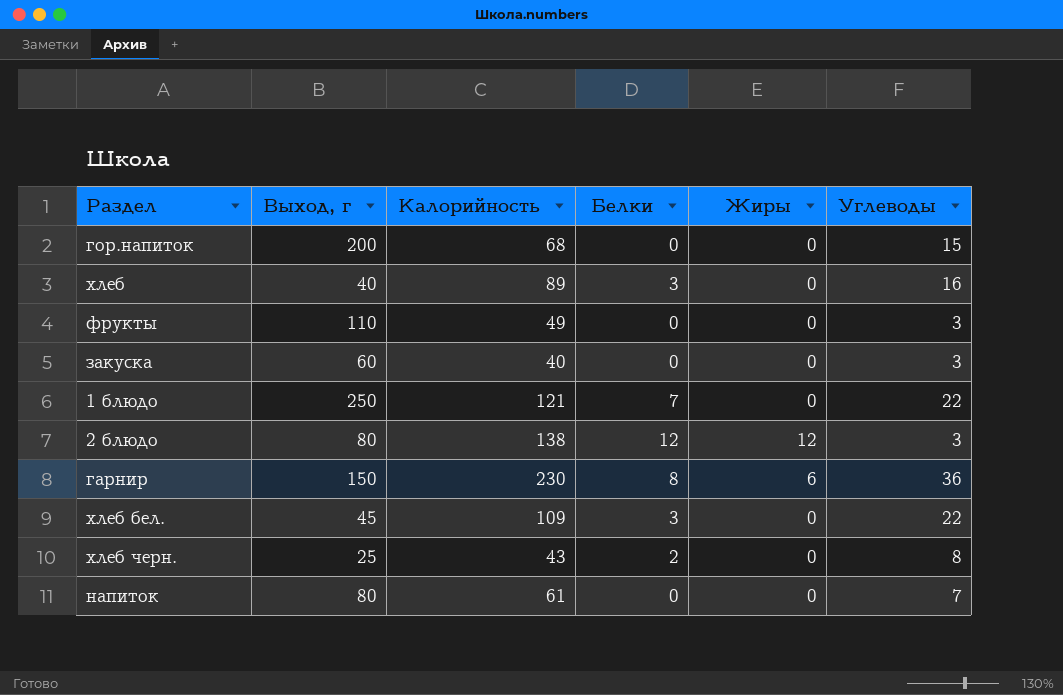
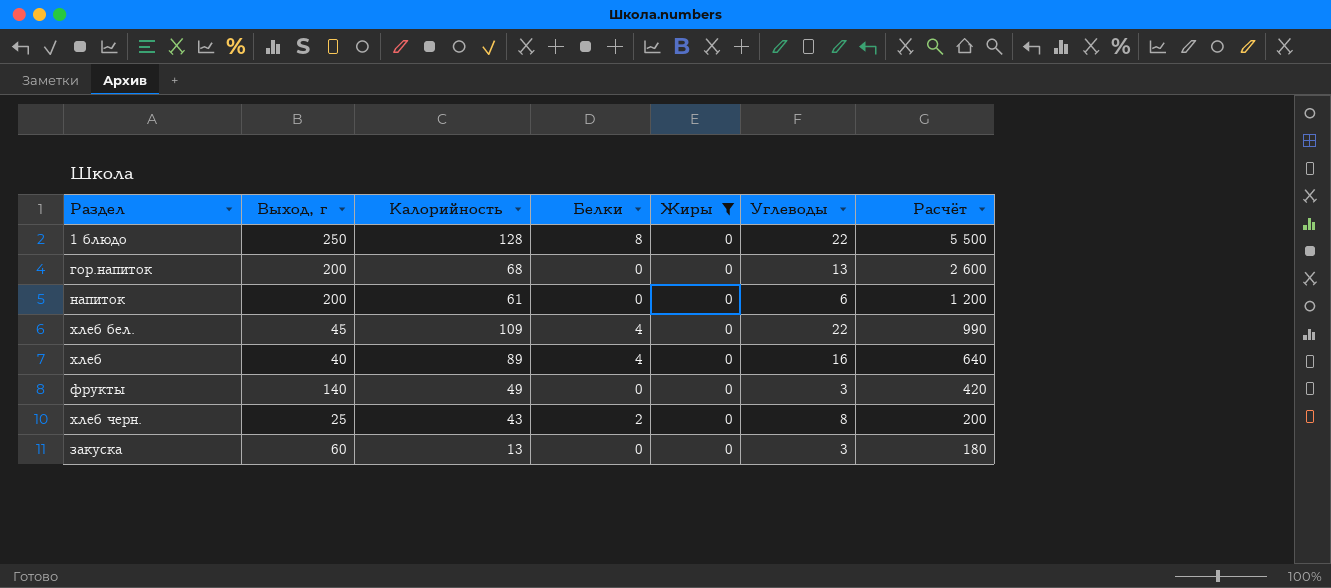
filter: none -> Жиры = 0
row order: none -> Расчёт descending
column Расчёт | formula: none -> [Выход, г] * [Углеводы]
1 блюдо | Калорийность: 121 -> 128
1 блюдо | Белки: 7 -> 8
гор.напиток | Углеводы: 15 -> 13
напиток | Выход, г: 80 -> 200
напиток | Углеводы: 7 -> 6
хлеб бел. | Белки: 3 -> 4
хлеб | Белки: 3 -> 4
фрукты | Выход, г: 110 -> 140
закуска | Калорийность: 40 -> 13

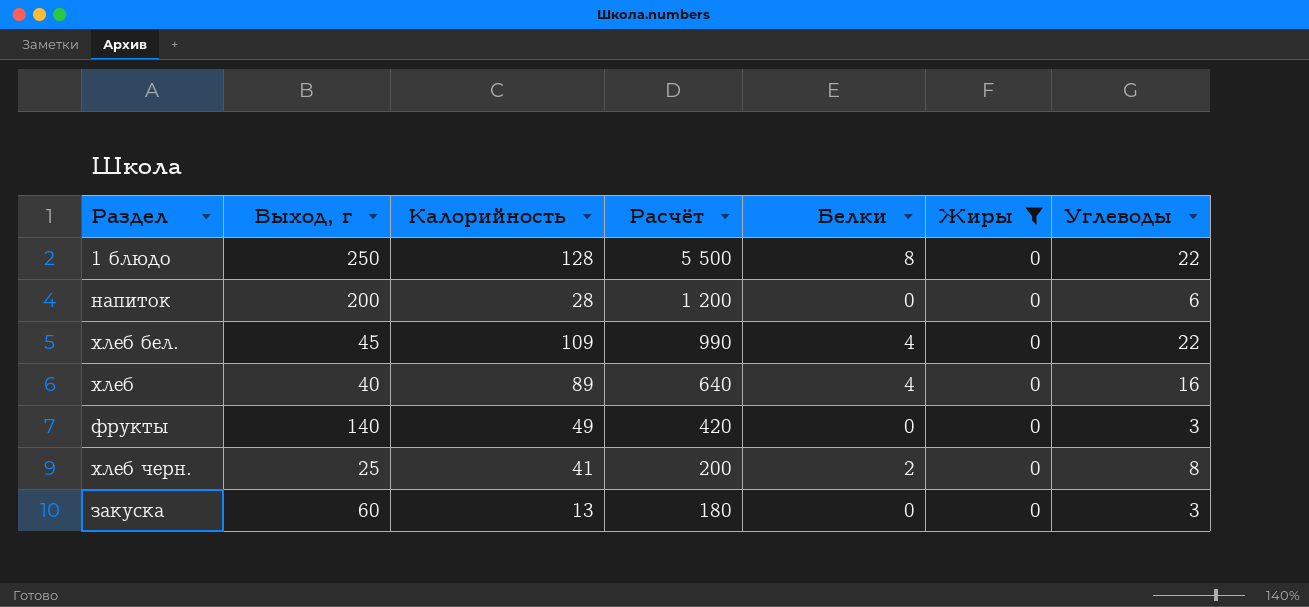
column Расчёт | position: 7 -> 4
row гор.напиток: 200 | 68 | 0 | 0 | 13 | 2 600 -> none
напиток | Калорийность: 61 -> 28
хлеб черн. | Калорийность: 43 -> 41

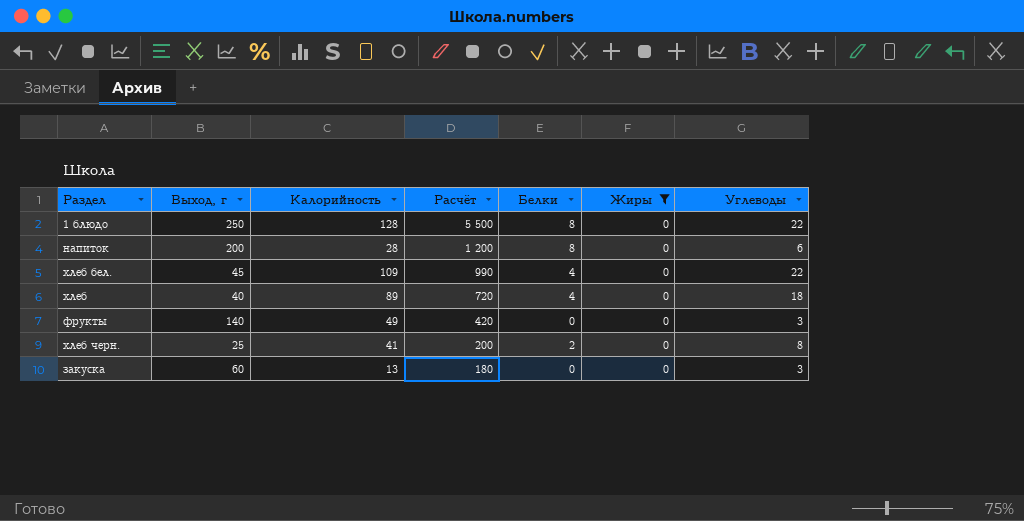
напиток | Белки: 0 -> 8
хлеб | Расчёт: 640 -> 720
хлеб | Углеводы: 16 -> 18

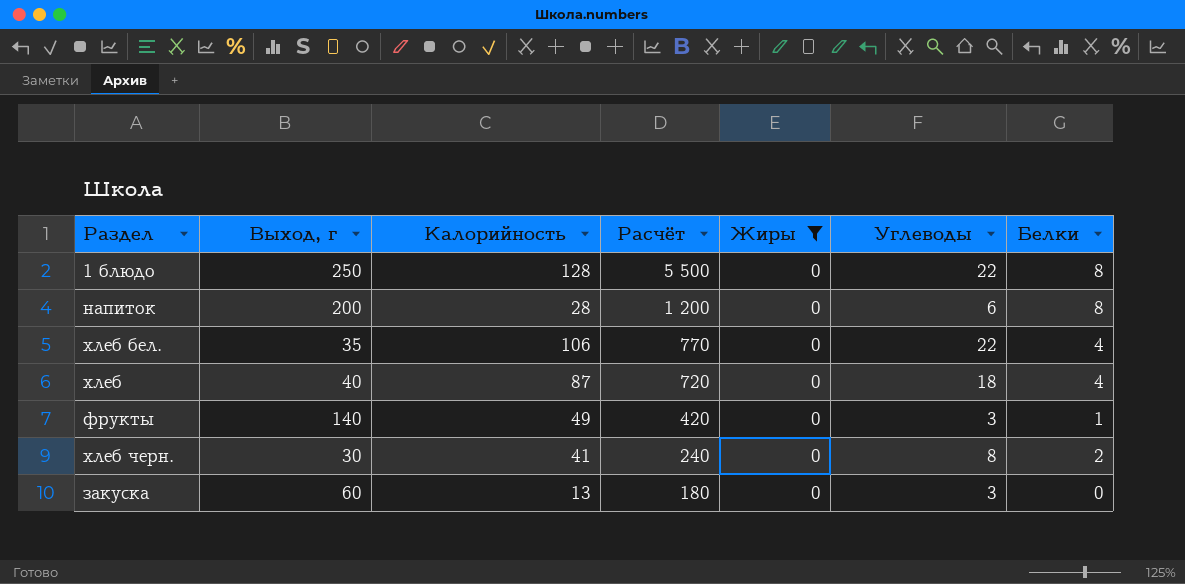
column Белки | position: 5 -> 7
хлеб бел. | Выход, г: 45 -> 35
хлеб бел. | Калорийность: 109 -> 106
хлеб бел. | Расчёт: 990 -> 770
хлеб | Калорийность: 89 -> 87
фрукты | Белки: 0 -> 1
хлеб черн. | Выход, г: 25 -> 30
хлеб черн. | Расчёт: 200 -> 240

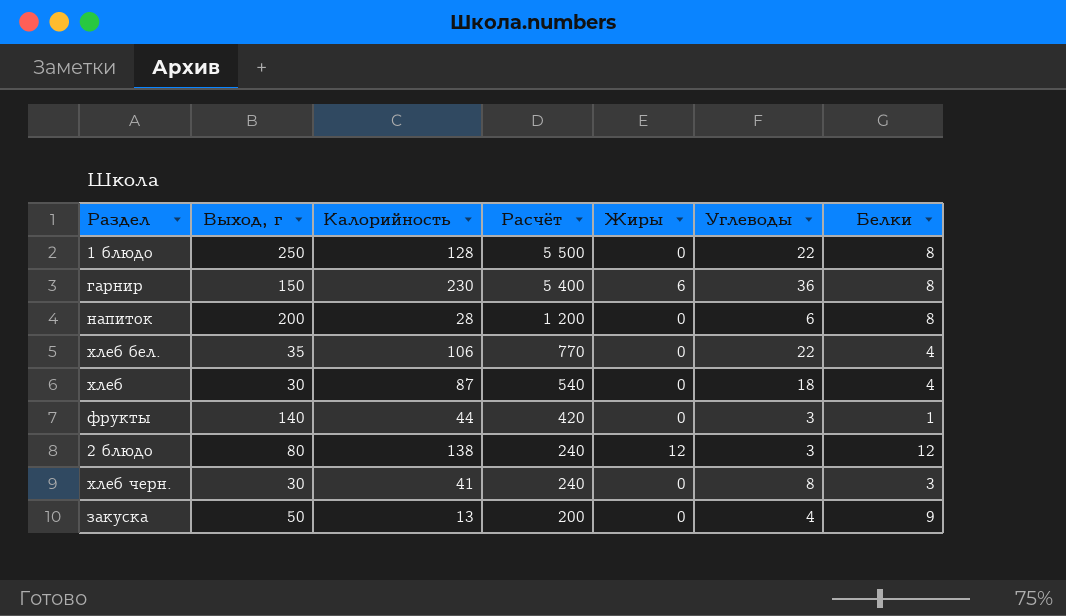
filter: Жиры = 0 -> none
хлеб | Выход, г: 40 -> 30
хлеб | Расчёт: 720 -> 540
фрукты | Калорийность: 49 -> 44
хлеб черн. | Белки: 2 -> 3
закуска | Выход, г: 60 -> 50
закуска | Расчёт: 180 -> 200
закуска | Углеводы: 3 -> 4
закуска | Белки: 0 -> 9

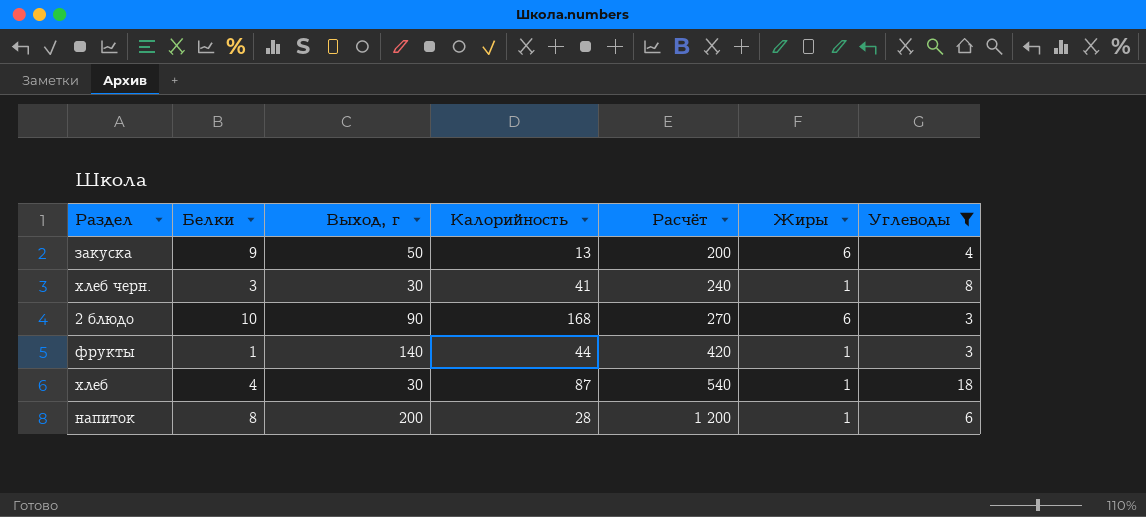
filter: none -> Углеводы <= 18
row order: Расчёт descending -> Расчёт ascending
column Белки | position: 7 -> 2
закуска | Жиры: 0 -> 6
хлеб черн. | Жиры: 0 -> 1
2 блюдо | Белки: 12 -> 10
2 блюдо | Выход, г: 80 -> 90
2 блюдо | Калорийность: 138 -> 168
2 блюдо | Расчёт: 240 -> 270
2 блюдо | Жиры: 12 -> 6
фрукты | Жиры: 0 -> 1
хлеб | Жиры: 0 -> 1
напиток | Жиры: 0 -> 1

